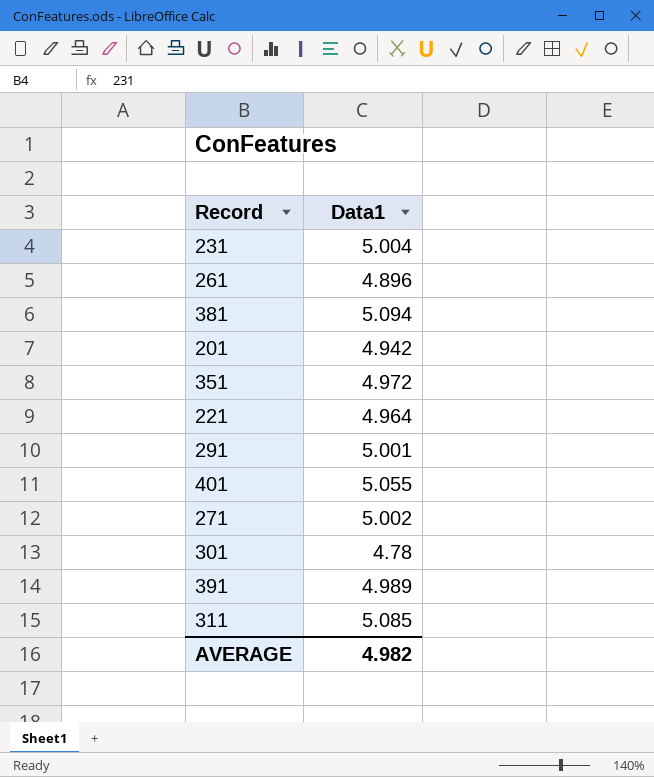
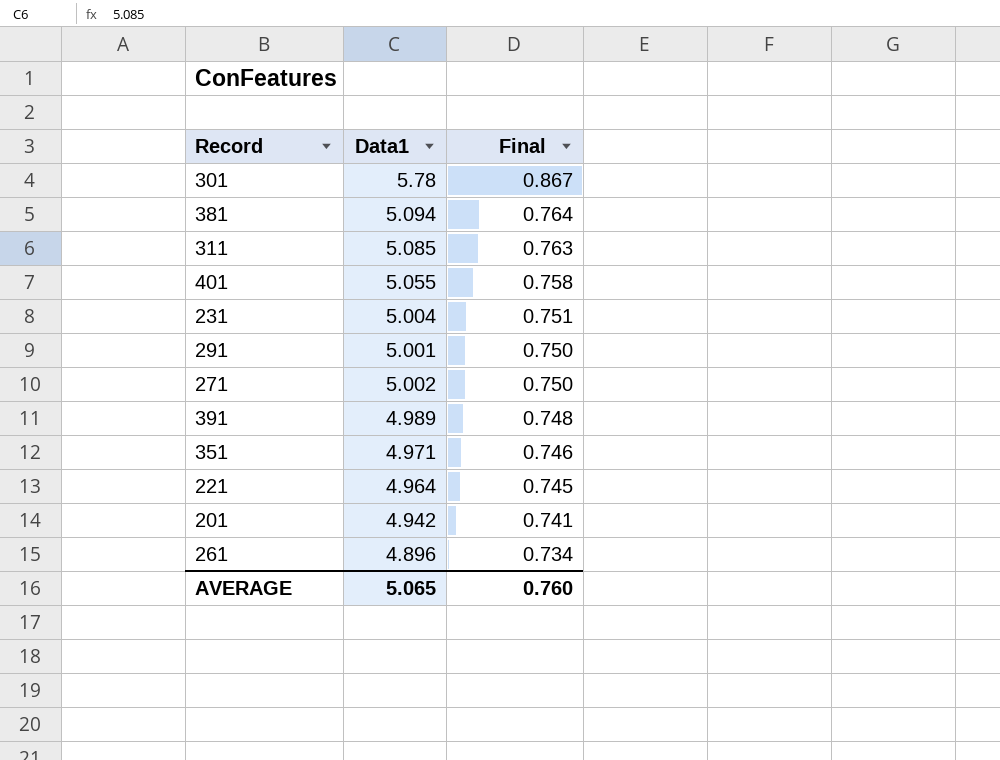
row order: none -> Final descending
column Final | formula: none -> [Data1] * 0.15
301 | Data1: 4.78 -> 5.78
351 | Data1: 4.972 -> 4.971
AVERAGE | Data1: 4.982 -> 5.065

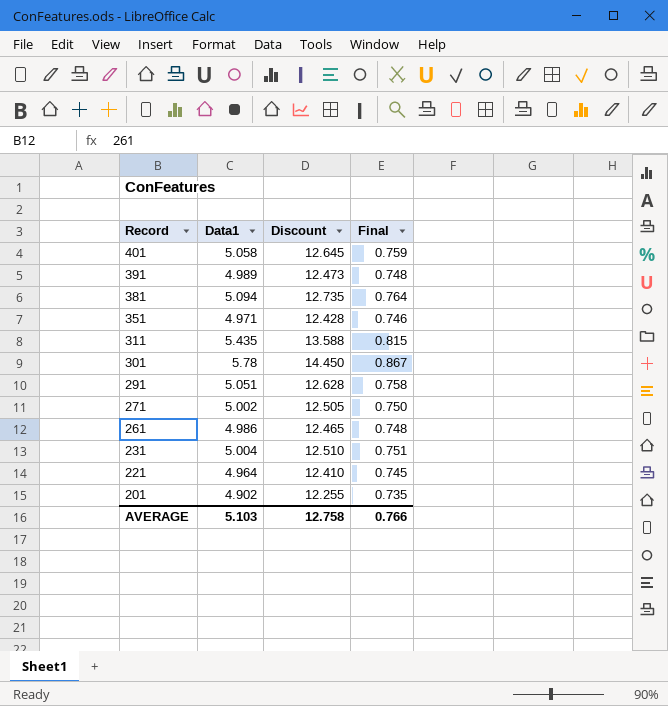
row order: Final descending -> Record descending
column Discount | formula: none -> [Data1] * 2.5
401 | Data1: 5.055 -> 5.058
401 | Final: 0.758 -> 0.759
311 | Data1: 5.085 -> 5.435
311 | Final: 0.763 -> 0.815
291 | Data1: 5.001 -> 5.051
291 | Final: 0.750 -> 0.758
261 | Data1: 4.896 -> 4.986
261 | Final: 0.734 -> 0.748
201 | Data1: 4.942 -> 4.902
201 | Final: 0.741 -> 0.735
AVERAGE | Data1: 5.065 -> 5.103
AVERAGE | Final: 0.760 -> 0.766

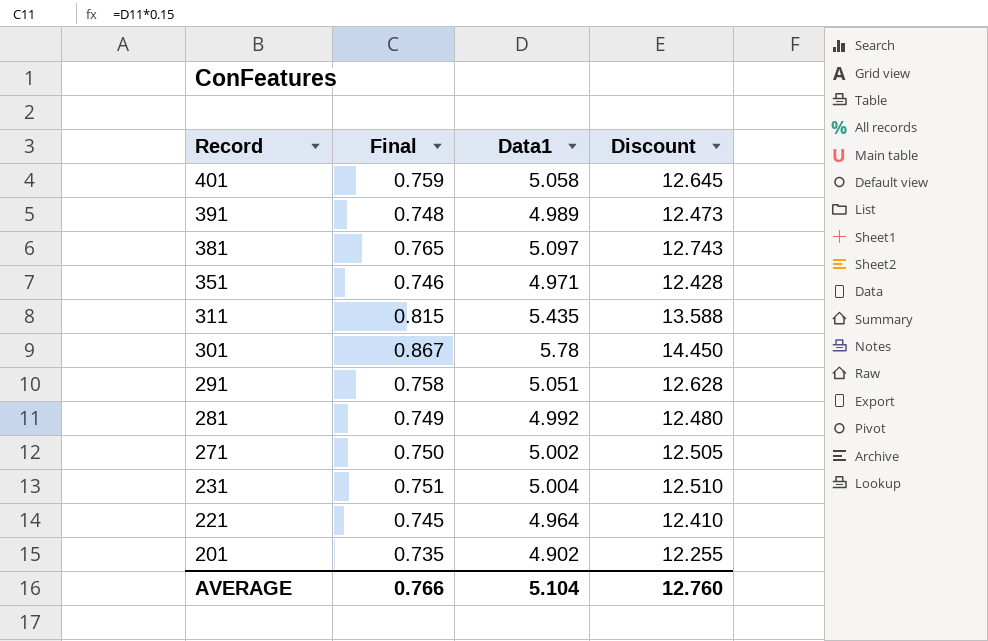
column Final | position: 4 -> 2
row 261: 4.986 | 12.465 | 0.748 -> none
381 | Final: 0.764 -> 0.765
381 | Data1: 5.094 -> 5.097
381 | Discount: 12.735 -> 12.743
row 281: none -> 0.749 | 4.992 | 12.480
AVERAGE | Data1: 5.103 -> 5.104
AVERAGE | Discount: 12.758 -> 12.760

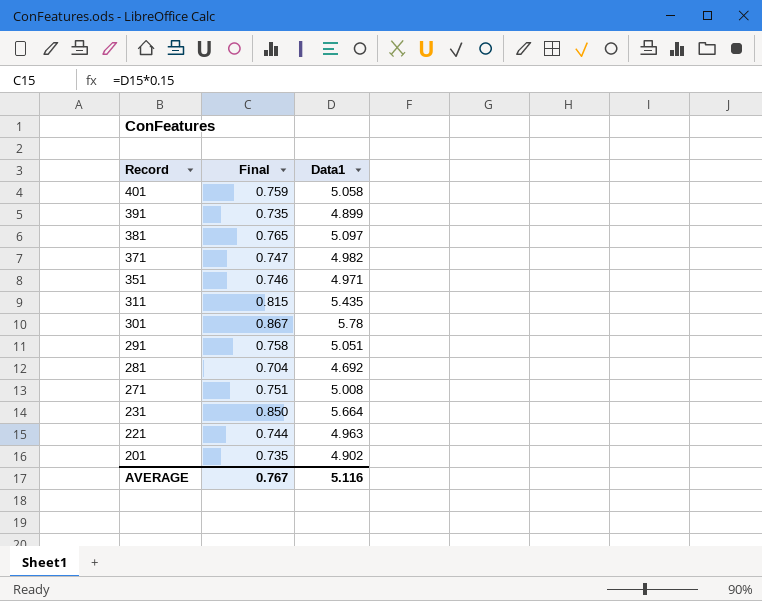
column Discount | formula: [Data1] * 2.5 -> none
391 | Final: 0.748 -> 0.735
391 | Data1: 4.989 -> 4.899
row 371: none -> 0.747 | 4.982
281 | Final: 0.749 -> 0.704
281 | Data1: 4.992 -> 4.692
271 | Final: 0.750 -> 0.751
271 | Data1: 5.002 -> 5.008
231 | Final: 0.751 -> 0.850
231 | Data1: 5.004 -> 5.664
221 | Final: 0.745 -> 0.744
221 | Data1: 4.964 -> 4.963
AVERAGE | Final: 0.766 -> 0.767
AVERAGE | Data1: 5.104 -> 5.116

